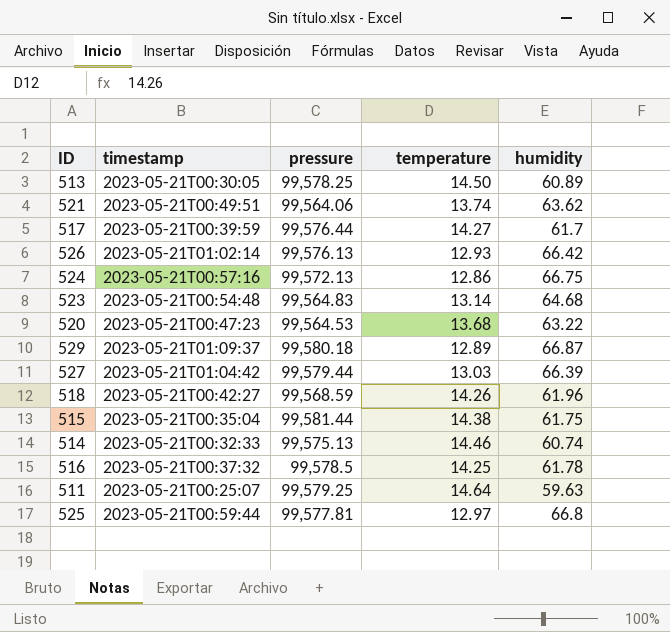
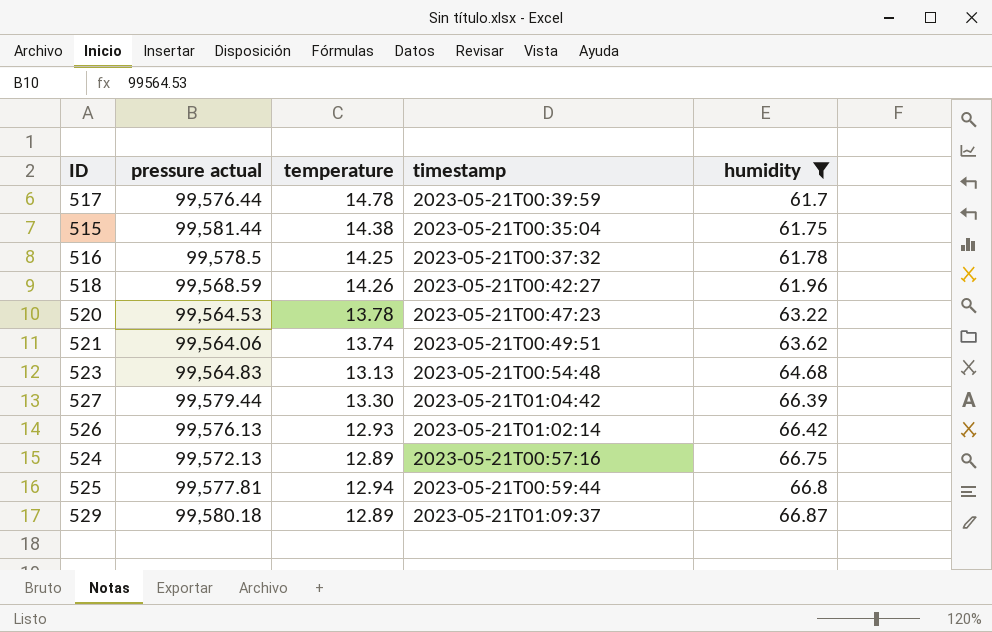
filter: none -> humidity >= 61.7
row order: none -> humidity ascending
column name: pressure -> pressure actual
column timestamp | position: 2 -> 4
517 | temperature: 14.27 -> 14.78
520 | temperature: 13.68 -> 13.78
523 | temperature: 13.14 -> 13.13
527 | temperature: 13.03 -> 13.30
524 | temperature: 12.86 -> 12.89
525 | temperature: 12.97 -> 12.94

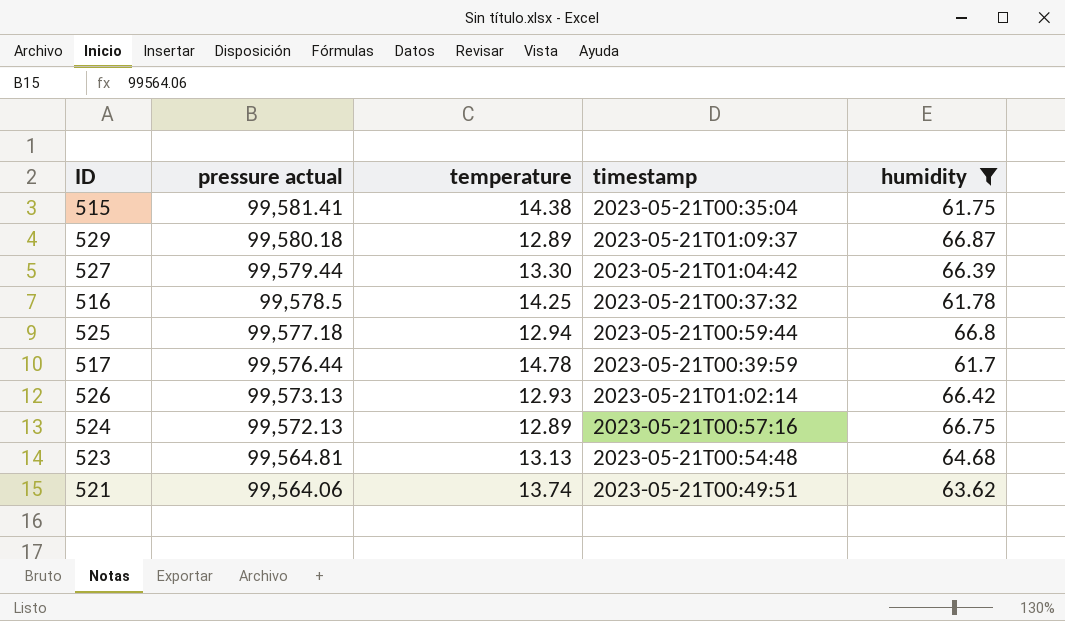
row order: humidity ascending -> pressure actual descending
row 518: 99,568.59 | 14.26 | 2023-05-21T00:42:27 | 61.96 -> none
row 520: 99,564.53 | 13.78 | 2023-05-21T00:47:23 | 63.22 -> none
515 | pressure actual: 99,581.44 -> 99,581.41
525 | pressure actual: 99,577.81 -> 99,577.18
526 | pressure actual: 99,576.13 -> 99,573.13
523 | pressure actual: 99,564.83 -> 99,564.81

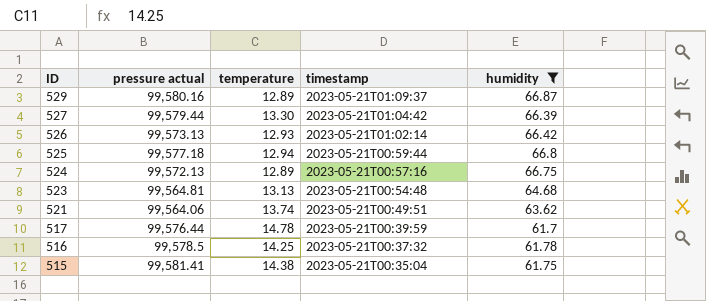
row order: pressure actual descending -> ID descending
529 | pressure actual: 99,580.18 -> 99,580.16

